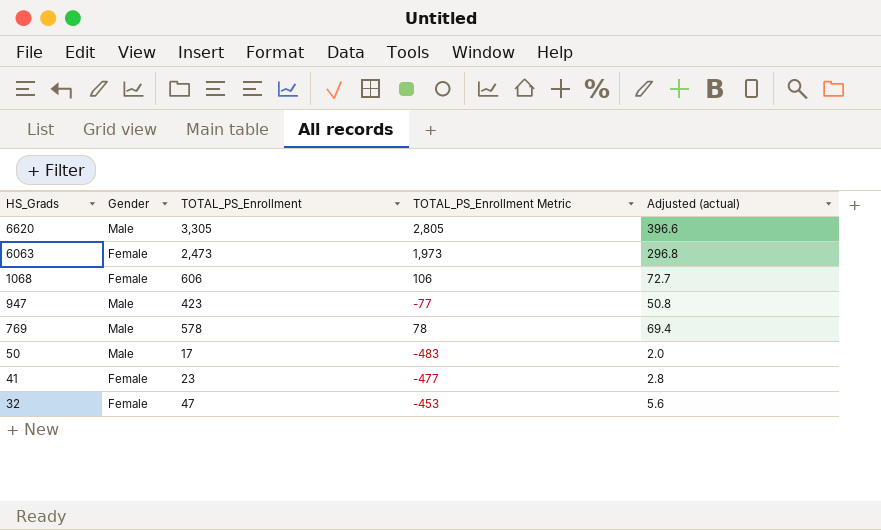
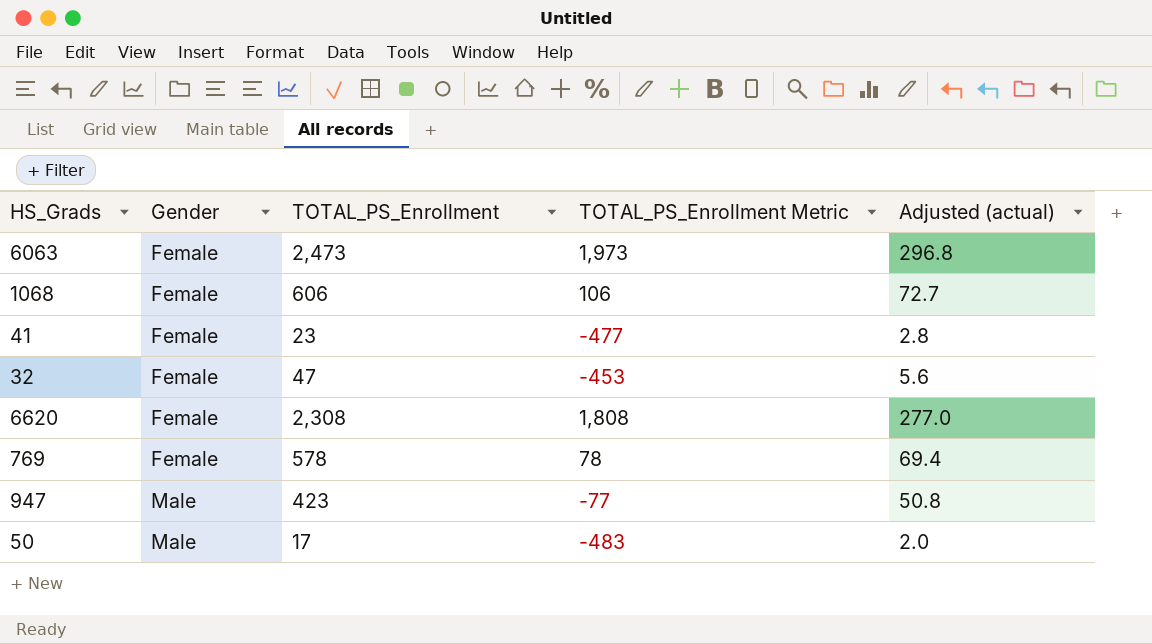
row order: HS_Grads descending -> Gender ascending
6620 | Gender: Male -> Female
6620 | TOTAL_PS_Enrollment: 3,305 -> 2,308
6620 | TOTAL_PS_Enrollment Metric: 2,805 -> 1,808
6620 | Adjusted (actual): 396.6 -> 277.0
769 | Gender: Male -> Female

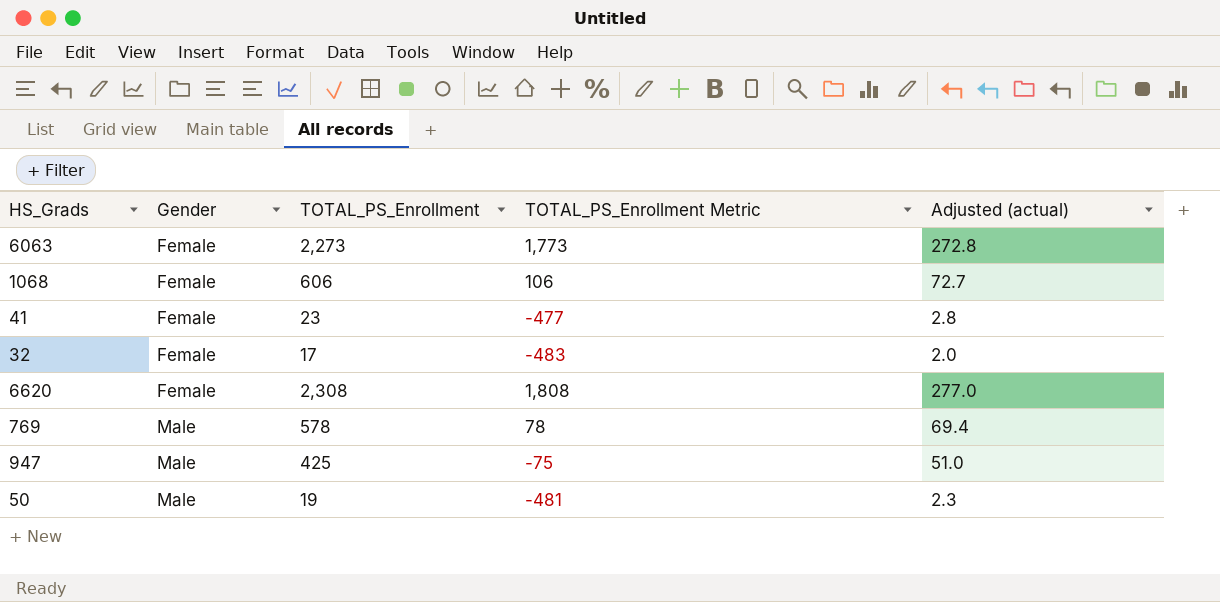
6063 | TOTAL_PS_Enrollment: 2,473 -> 2,273
6063 | TOTAL_PS_Enrollment Metric: 1,973 -> 1,773
6063 | Adjusted (actual): 296.8 -> 272.8
32 | TOTAL_PS_Enrollment: 47 -> 17
32 | TOTAL_PS_Enrollment Metric: -453 -> -483
32 | Adjusted (actual): 5.6 -> 2.0
769 | Gender: Female -> Male
947 | TOTAL_PS_Enrollment: 423 -> 425
947 | TOTAL_PS_Enrollment Metric: -77 -> -75
947 | Adjusted (actual): 50.8 -> 51.0
50 | TOTAL_PS_Enrollment: 17 -> 19
50 | TOTAL_PS_Enrollment Metric: -483 -> -481
50 | Adjusted (actual): 2.0 -> 2.3

